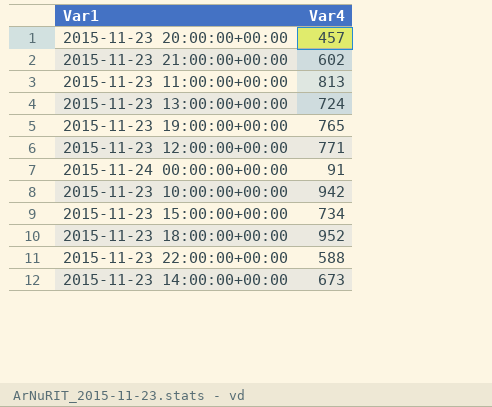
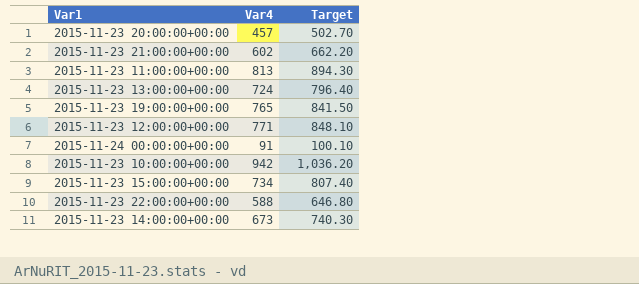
column Target | formula: none -> [Var4] * 1.1
row 2015-11-23 18:00:00+00:00: 952 -> none

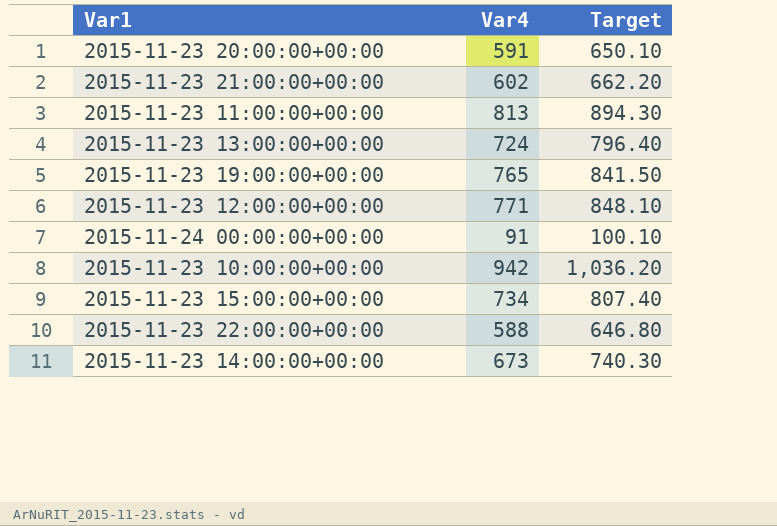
2015-11-23 20:00:00+00:00 | Var4: 457 -> 591
2015-11-23 20:00:00+00:00 | Target: 502.70 -> 650.10

